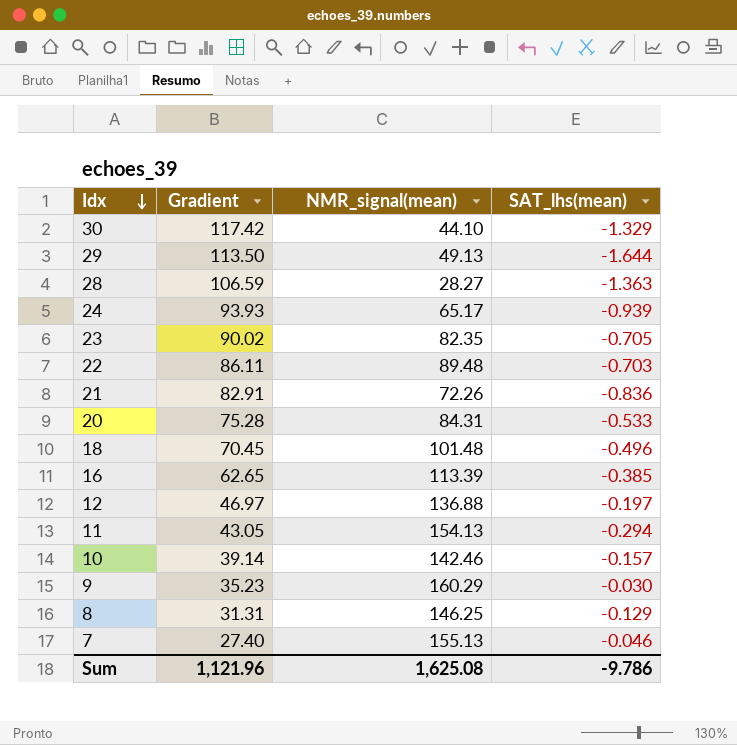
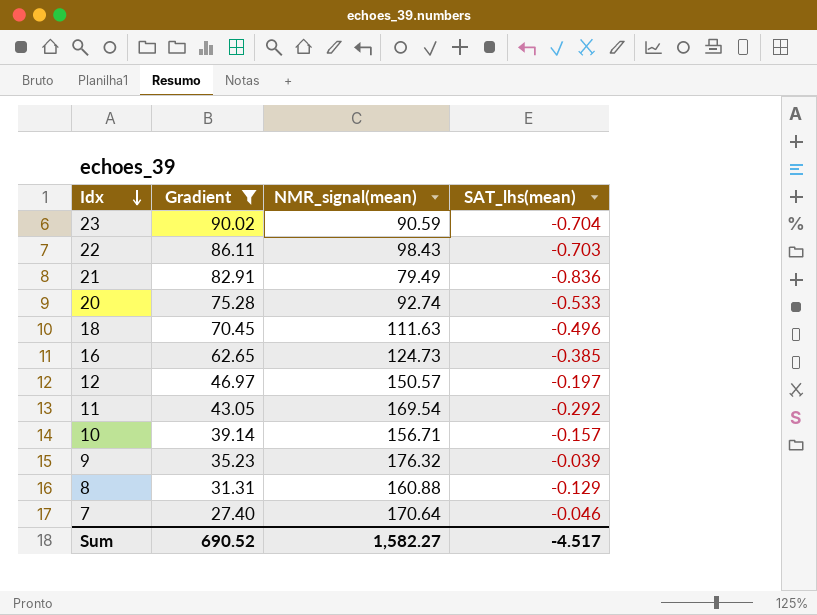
filter: none -> Gradient <= 90.02
23 | NMR_signal(mean): 82.35 -> 90.59
23 | SAT_lhs(mean): -0.705 -> -0.704
22 | NMR_signal(mean): 89.48 -> 98.43
21 | NMR_signal(mean): 72.26 -> 79.49
20 | NMR_signal(mean): 84.31 -> 92.74
18 | NMR_signal(mean): 101.48 -> 111.63
16 | NMR_signal(mean): 113.39 -> 124.73
12 | NMR_signal(mean): 136.88 -> 150.57
11 | NMR_signal(mean): 154.13 -> 169.54
11 | SAT_lhs(mean): -0.294 -> -0.292
10 | NMR_signal(mean): 142.46 -> 156.71
9 | NMR_signal(mean): 160.29 -> 176.32
9 | SAT_lhs(mean): -0.030 -> -0.039
8 | NMR_signal(mean): 146.25 -> 160.88
7 | NMR_signal(mean): 155.13 -> 170.64
Sum | Gradient: 1,121.96 -> 690.52
Sum | NMR_signal(mean): 1,625.08 -> 1,582.27
Sum | SAT_lhs(mean): -9.786 -> -4.517

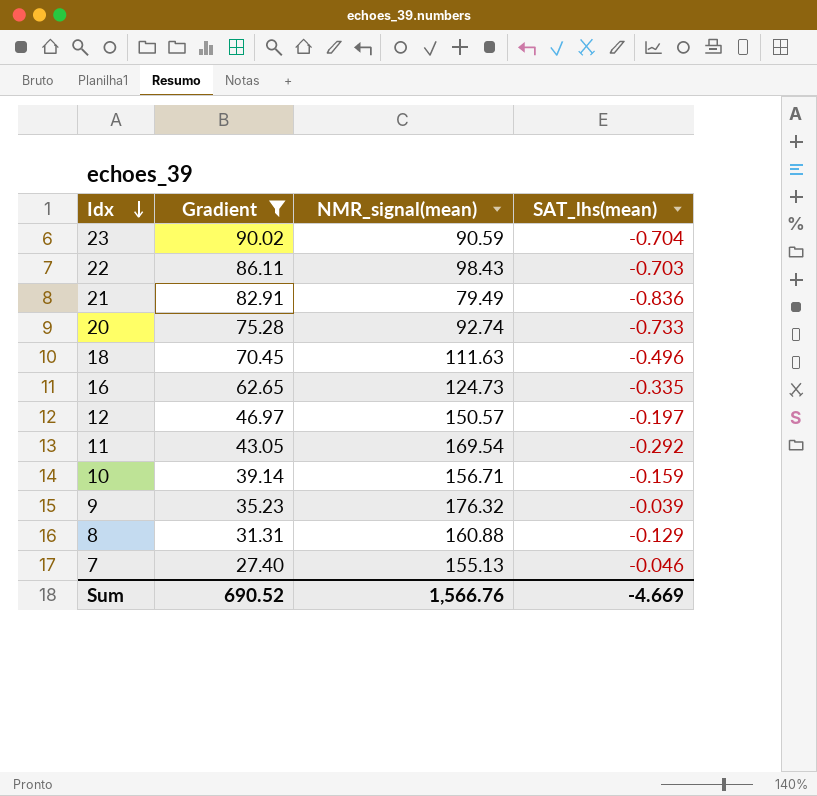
20 | SAT_lhs(mean): -0.533 -> -0.733
16 | SAT_lhs(mean): -0.385 -> -0.335
10 | SAT_lhs(mean): -0.157 -> -0.159
7 | NMR_signal(mean): 170.64 -> 155.13
Sum | NMR_signal(mean): 1,582.27 -> 1,566.76
Sum | SAT_lhs(mean): -4.517 -> -4.669

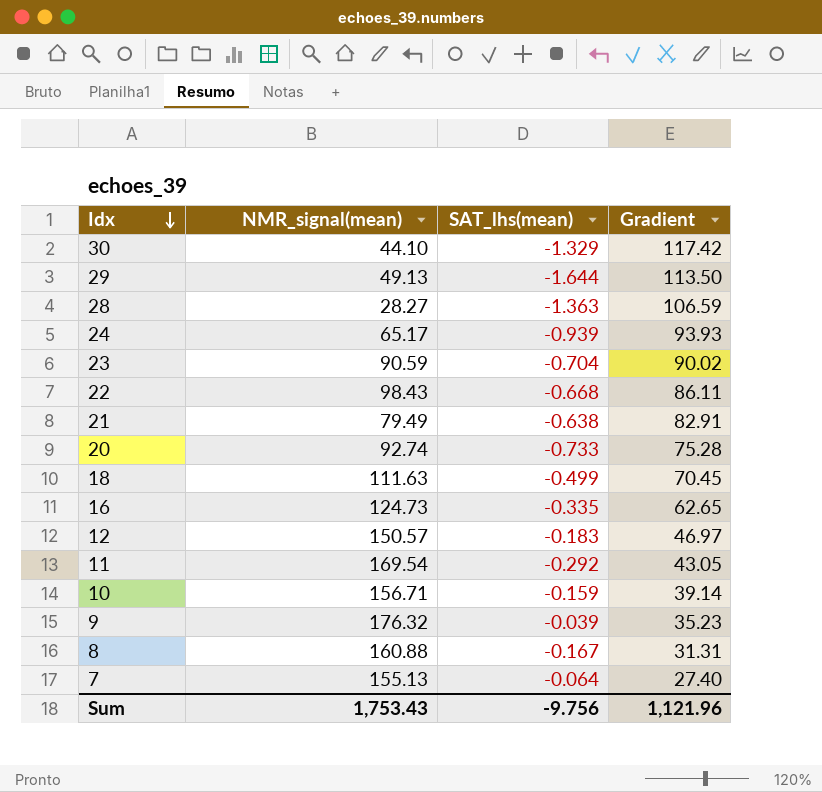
filter: Gradient <= 90.02 -> none
column Gradient | position: 2 -> 4
22 | SAT_lhs(mean): -0.703 -> -0.668
21 | SAT_lhs(mean): -0.836 -> -0.638
18 | SAT_lhs(mean): -0.496 -> -0.499
12 | SAT_lhs(mean): -0.197 -> -0.183
8 | SAT_lhs(mean): -0.129 -> -0.167
7 | SAT_lhs(mean): -0.046 -> -0.064
Sum | NMR_signal(mean): 1,566.76 -> 1,753.43
Sum | SAT_lhs(mean): -4.669 -> -9.756
Sum | Gradient: 690.52 -> 1,121.96

